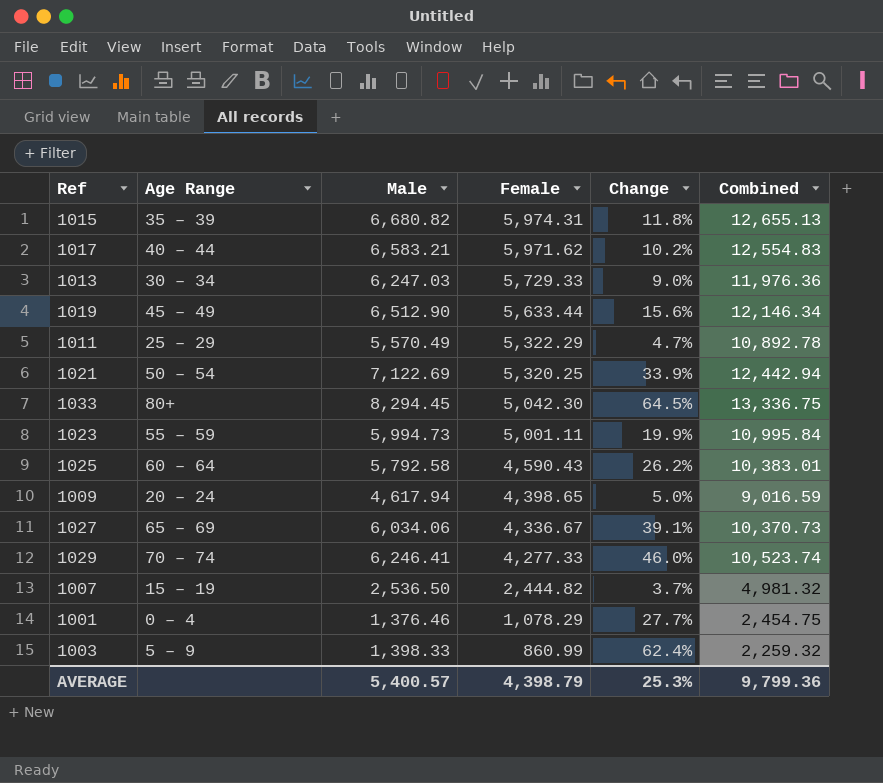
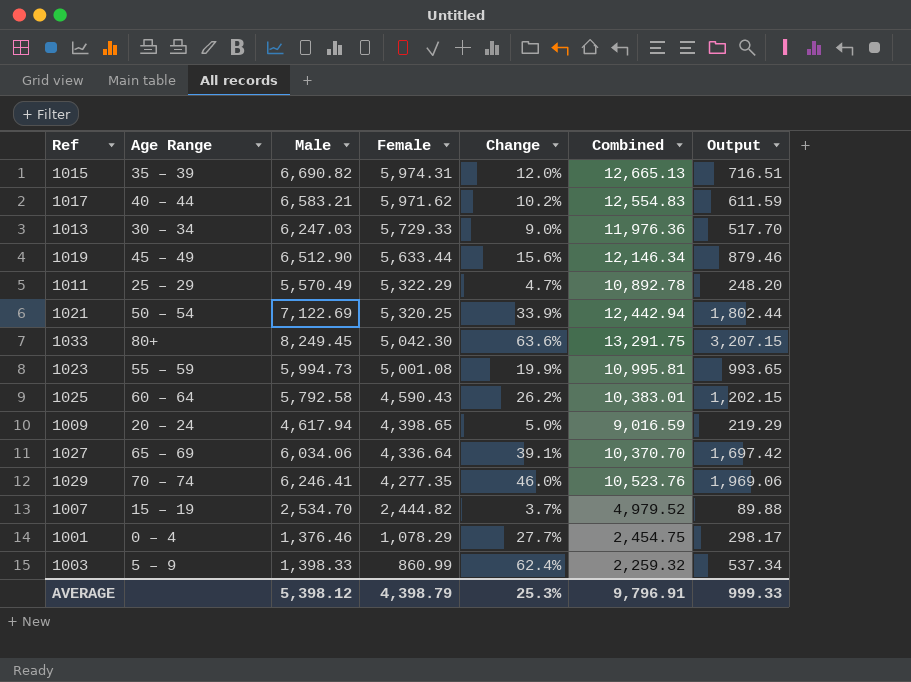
column Output | formula: none -> [Male] - [Female]
1015 | Male: 6,680.82 -> 6,690.82
1015 | Change: 11.8% -> 12.0%
1015 | Combined: 12,655.13 -> 12,665.13
1033 | Male: 8,294.45 -> 8,249.45
1033 | Change: 64.5% -> 63.6%
1033 | Combined: 13,336.75 -> 13,291.75
1023 | Female: 5,001.11 -> 5,001.08
1023 | Combined: 10,995.84 -> 10,995.81
1027 | Female: 4,336.67 -> 4,336.64
1027 | Combined: 10,370.73 -> 10,370.70
1029 | Female: 4,277.33 -> 4,277.35
1029 | Combined: 10,523.74 -> 10,523.76
1007 | Male: 2,536.50 -> 2,534.70
1007 | Combined: 4,981.32 -> 4,979.52
AVERAGE | Male: 5,400.57 -> 5,398.12
AVERAGE | Combined: 9,799.36 -> 9,796.91

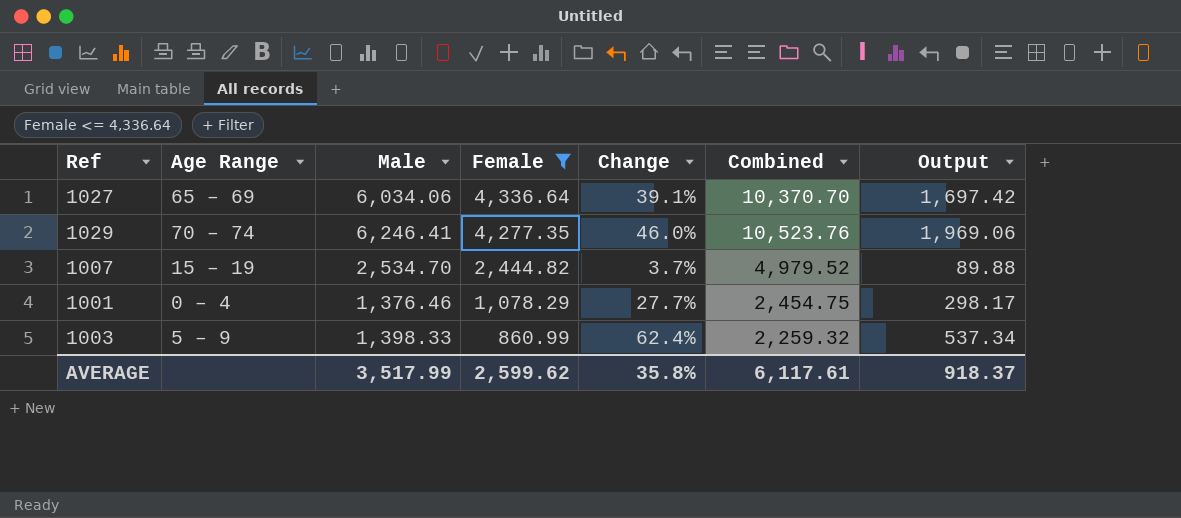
filter: none -> Female <= 4,336.64
AVERAGE | Male: 5,398.12 -> 3,517.99
AVERAGE | Female: 4,398.79 -> 2,599.62
AVERAGE | Change: 25.3% -> 35.8%
AVERAGE | Combined: 9,796.91 -> 6,117.61
AVERAGE | Output: 999.33 -> 918.37

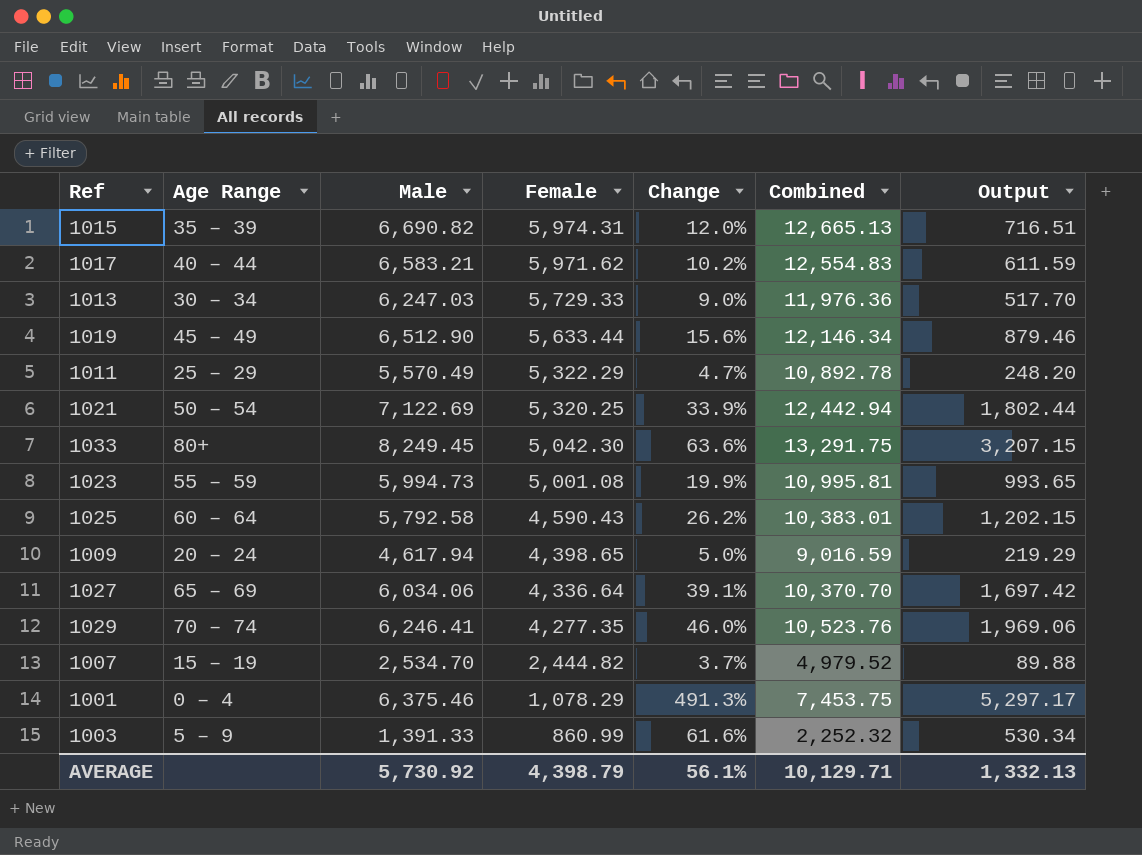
filter: Female <= 4,336.64 -> none
1001 | Male: 1,376.46 -> 6,375.46
1001 | Change: 27.7% -> 491.3%
1001 | Combined: 2,454.75 -> 7,453.75
1001 | Output: 298.17 -> 5,297.17
1003 | Male: 1,398.33 -> 1,391.33
1003 | Change: 62.4% -> 61.6%
1003 | Combined: 2,259.32 -> 2,252.32
1003 | Output: 537.34 -> 530.34
AVERAGE | Male: 3,517.99 -> 5,730.92
AVERAGE | Female: 2,599.62 -> 4,398.79
AVERAGE | Change: 35.8% -> 56.1%
AVERAGE | Combined: 6,117.61 -> 10,129.71
AVERAGE | Output: 918.37 -> 1,332.13

